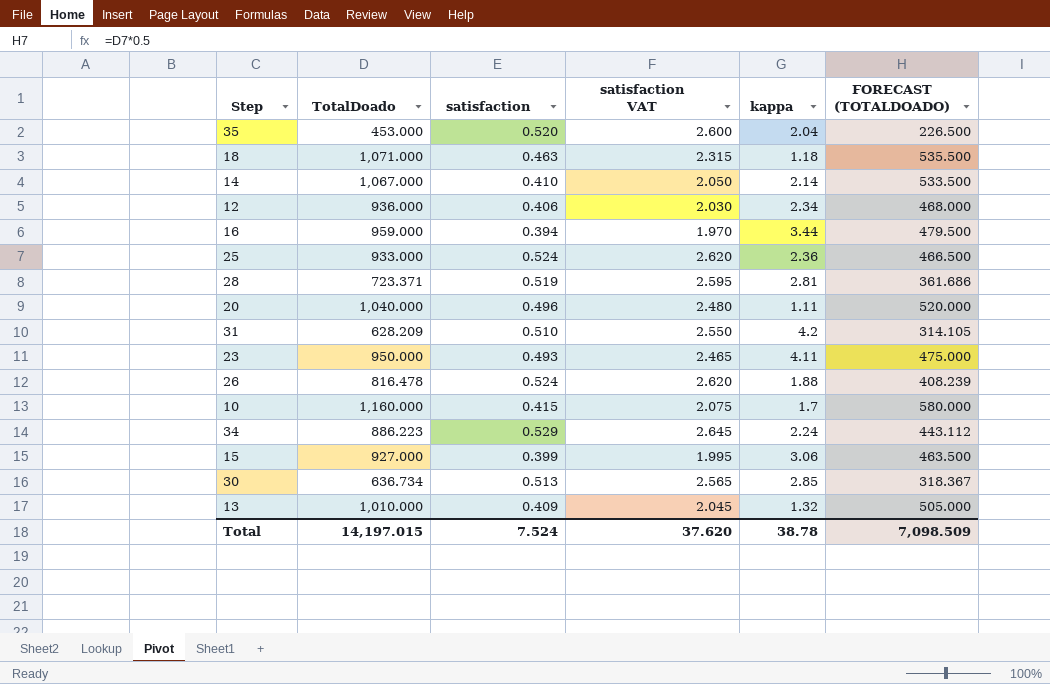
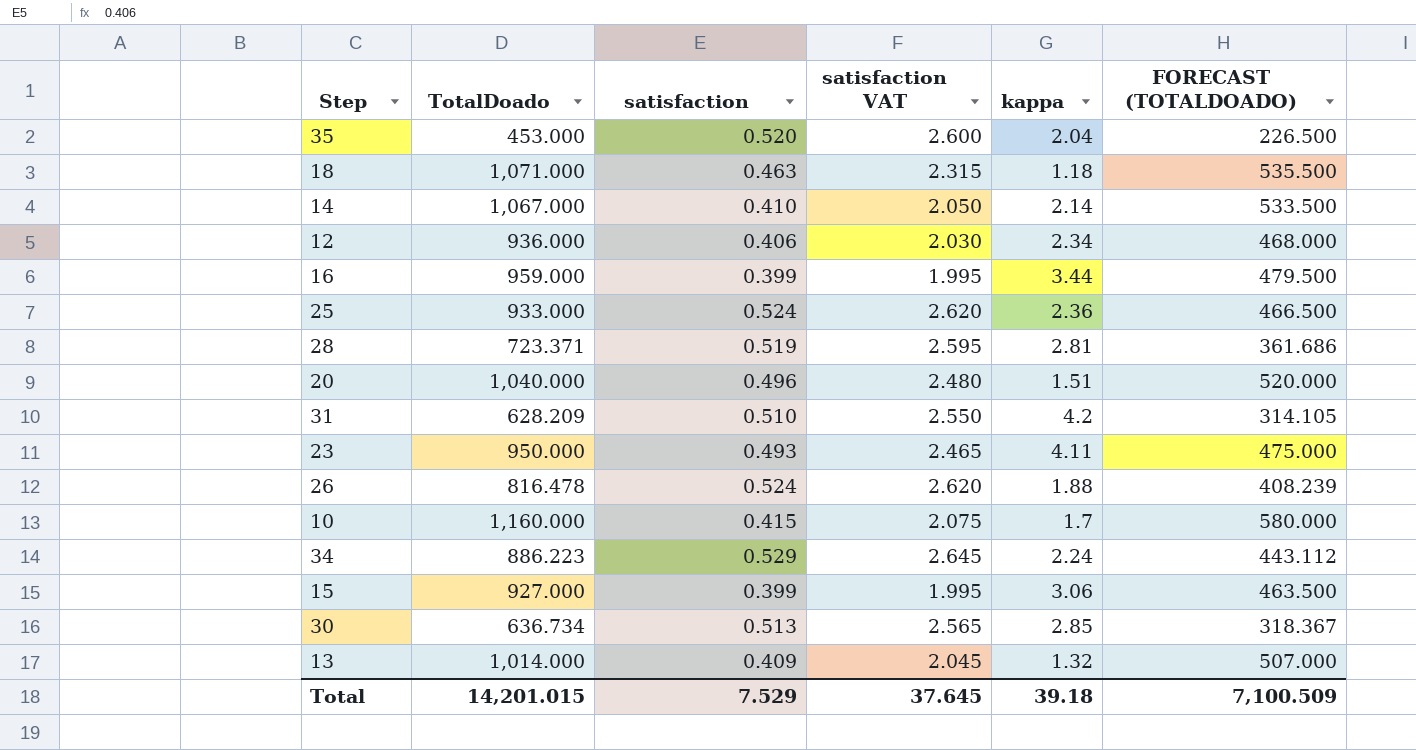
16 | satisfaction: 0.394 -> 0.399
16 | satisfaction VAT: 1.970 -> 1.995
20 | kappa: 1.11 -> 1.51
13 | TotalDoado: 1,010.000 -> 1,014.000
13 | FORECAST (TOTALDOADO): 505.000 -> 507.000
Total | TotalDoado: 14,197.015 -> 14,201.015
Total | satisfaction: 7.524 -> 7.529
Total | satisfaction VAT: 37.620 -> 37.645
Total | kappa: 38.78 -> 39.18
Total | FORECAST (TOTALDOADO): 7,098.509 -> 7,100.509

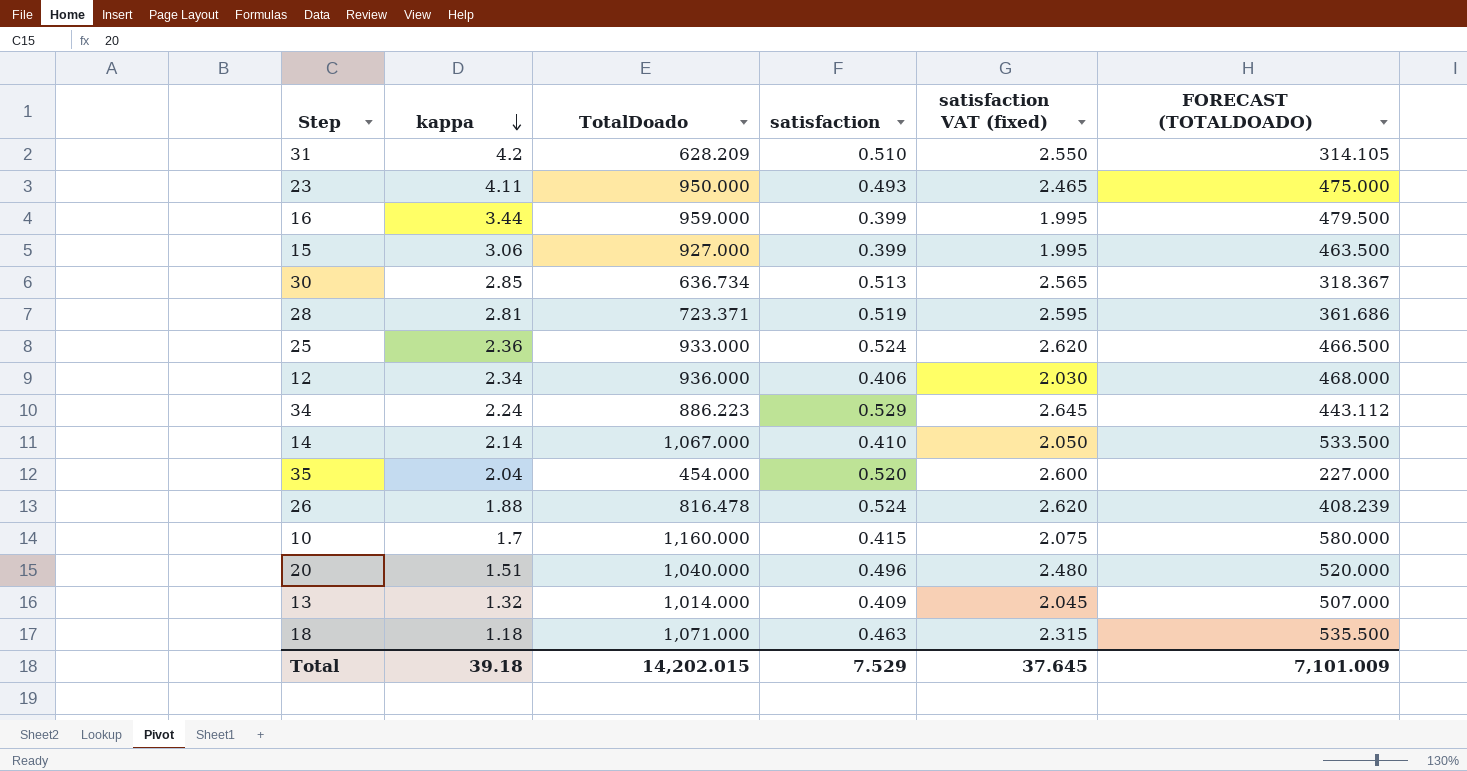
row order: none -> kappa descending
column kappa | position: 5 -> 2
column name: satisfaction VAT -> satisfaction VAT (fixed)
35 | TotalDoado: 453.000 -> 454.000
35 | FORECAST (TOTALDOADO): 226.500 -> 227.000
Total | TotalDoado: 14,201.015 -> 14,202.015
Total | FORECAST (TOTALDOADO): 7,100.509 -> 7,101.009

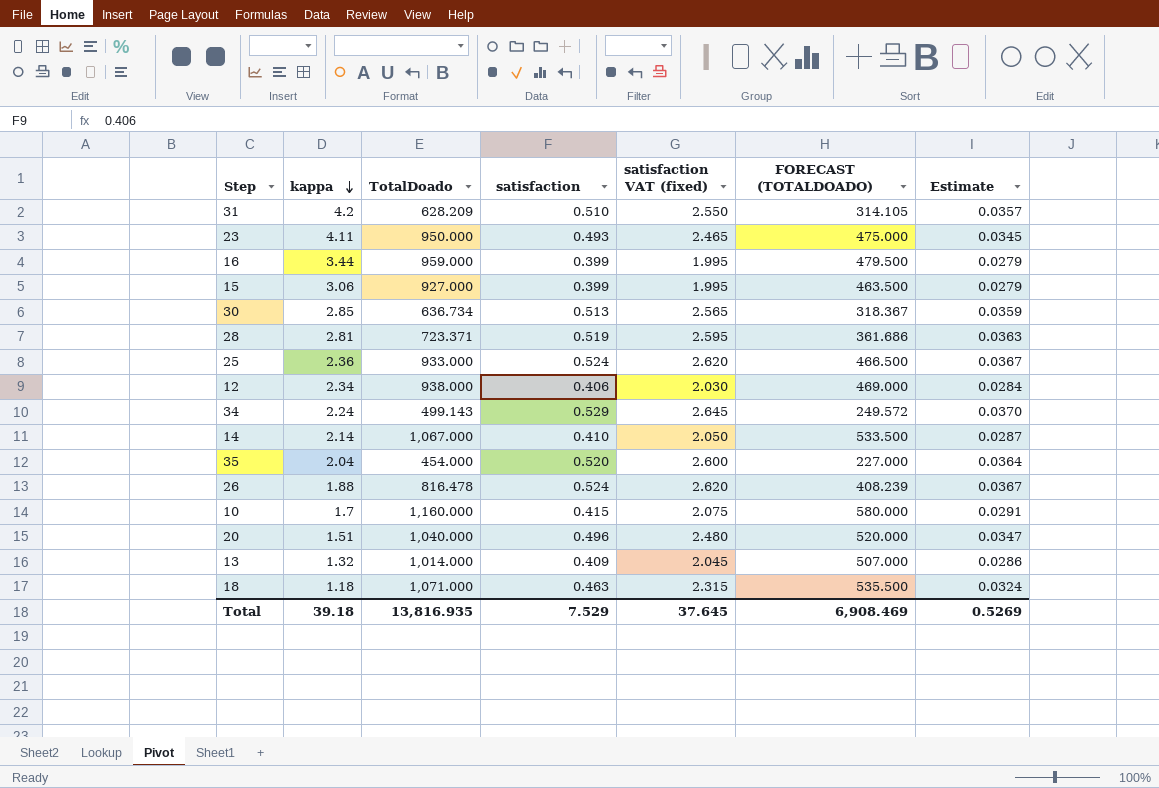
column Estimate | formula: none -> [satisfaction] * 0.07
12 | TotalDoado: 936.000 -> 938.000
12 | FORECAST (TOTALDOADO): 468.000 -> 469.000
34 | TotalDoado: 886.223 -> 499.143
34 | FORECAST (TOTALDOADO): 443.112 -> 249.572
Total | TotalDoado: 14,202.015 -> 13,816.935
Total | FORECAST (TOTALDOADO): 7,101.009 -> 6,908.469

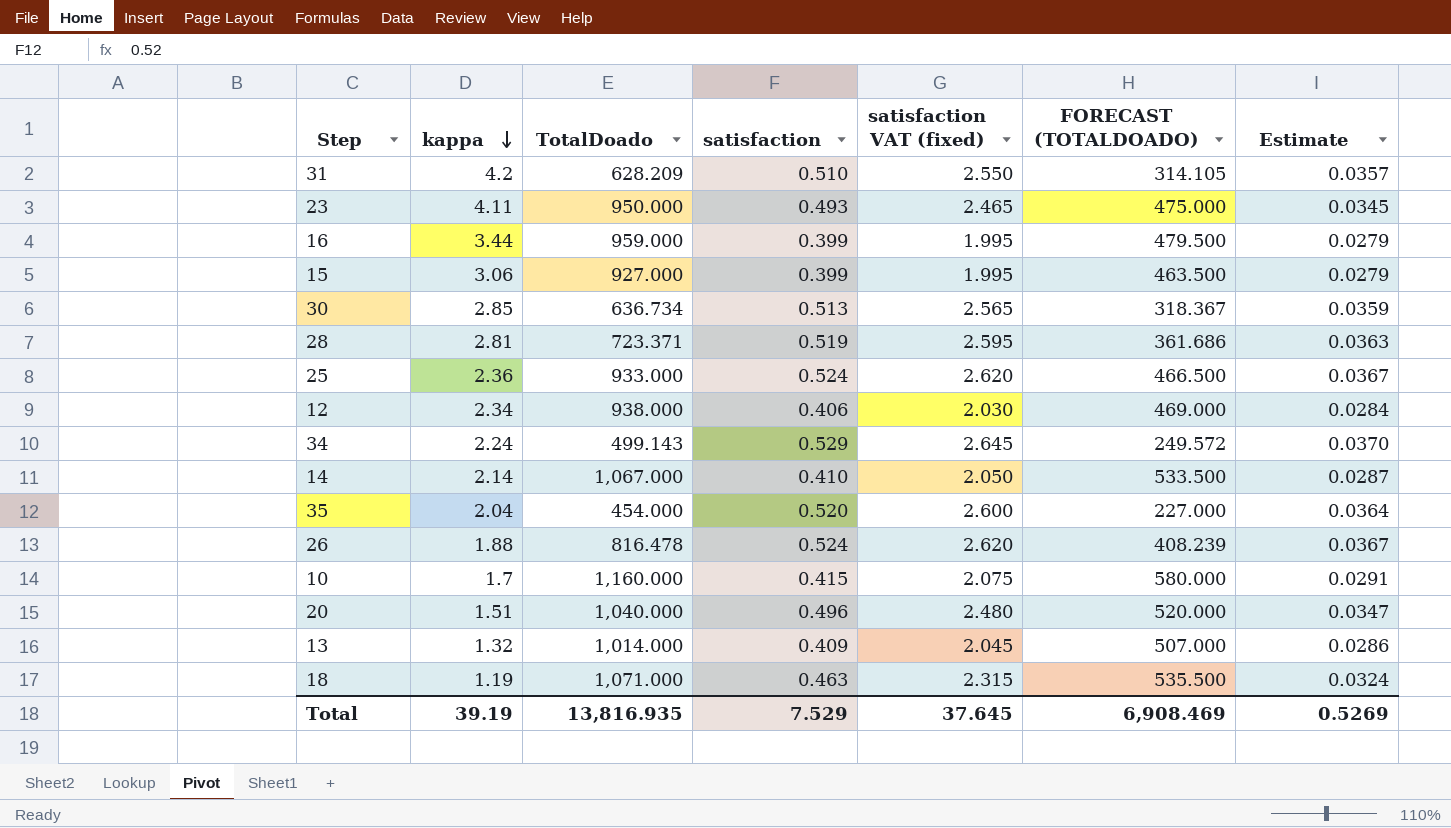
18 | kappa: 1.18 -> 1.19
Total | kappa: 39.18 -> 39.19

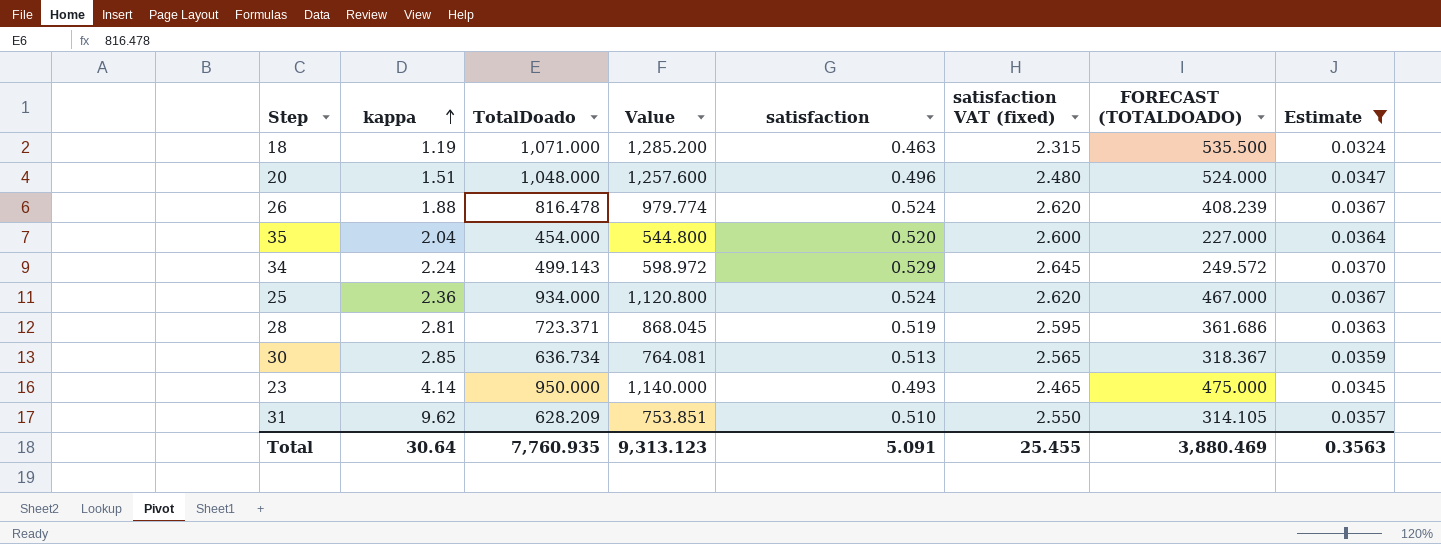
filter: none -> Estimate >= 0.0324
row order: kappa descending -> kappa ascending
column Value | formula: none -> [TotalDoado] * 1.2
20 | TotalDoado: 1,040.000 -> 1,048.000
20 | FORECAST (TOTALDOADO): 520.000 -> 524.000
25 | TotalDoado: 933.000 -> 934.000
25 | FORECAST (TOTALDOADO): 466.500 -> 467.000
23 | kappa: 4.11 -> 4.14
31 | kappa: 4.2 -> 9.62
Total | kappa: 39.19 -> 30.64
Total | TotalDoado: 13,816.935 -> 7,760.935
Total | satisfaction: 7.529 -> 5.091
Total | satisfaction VAT (fixed): 37.645 -> 25.455
Total | FORECAST (TOTALDOADO): 6,908.469 -> 3,880.469
Total | Estimate: 0.5269 -> 0.3563

